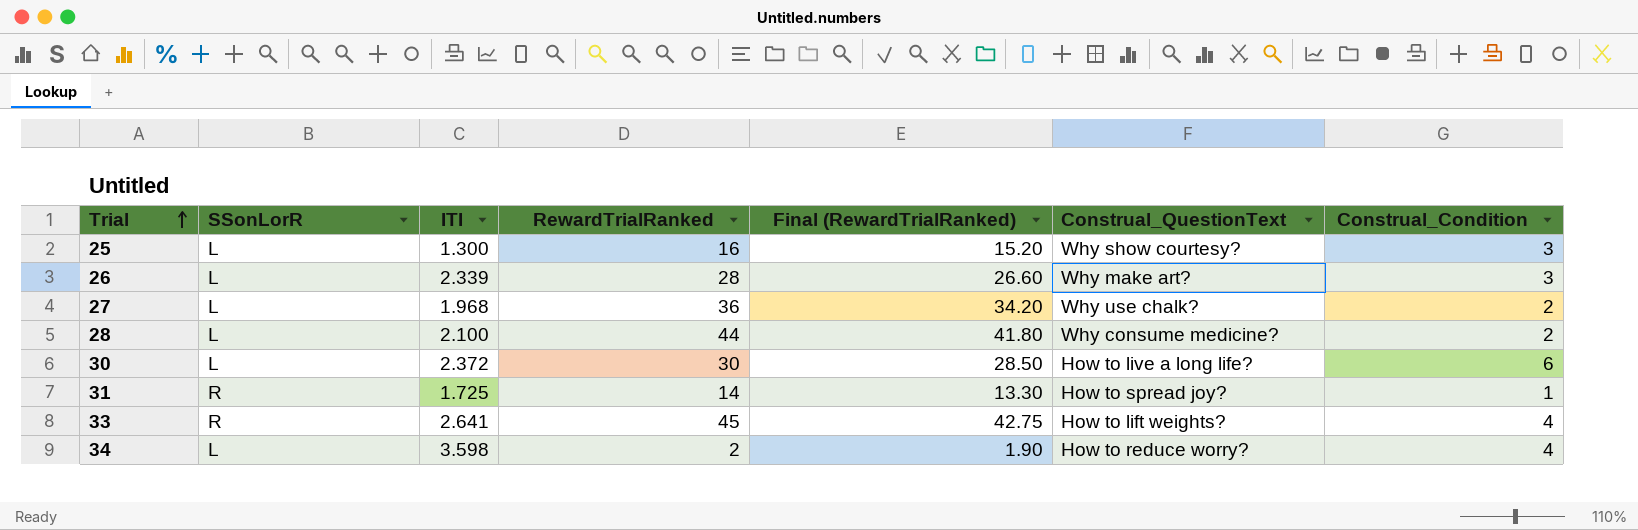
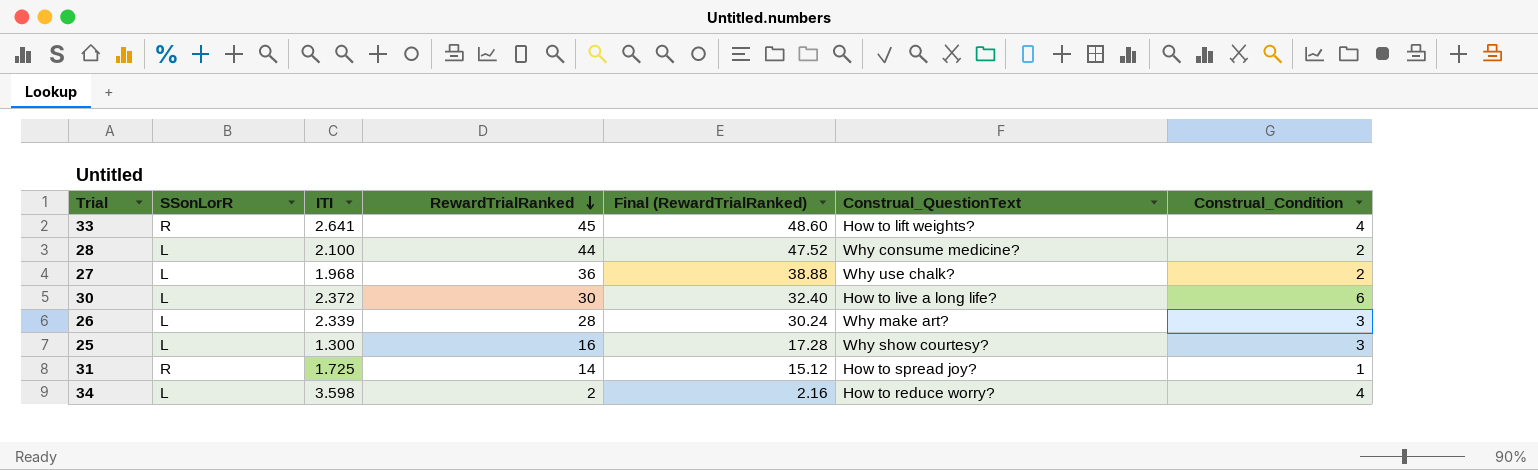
row order: Trial ascending -> RewardTrialRanked descending
column Final (RewardTrialRanked) | formula: [RewardTrialRanked] * 0.95 -> [RewardTrialRanked] * 1.08

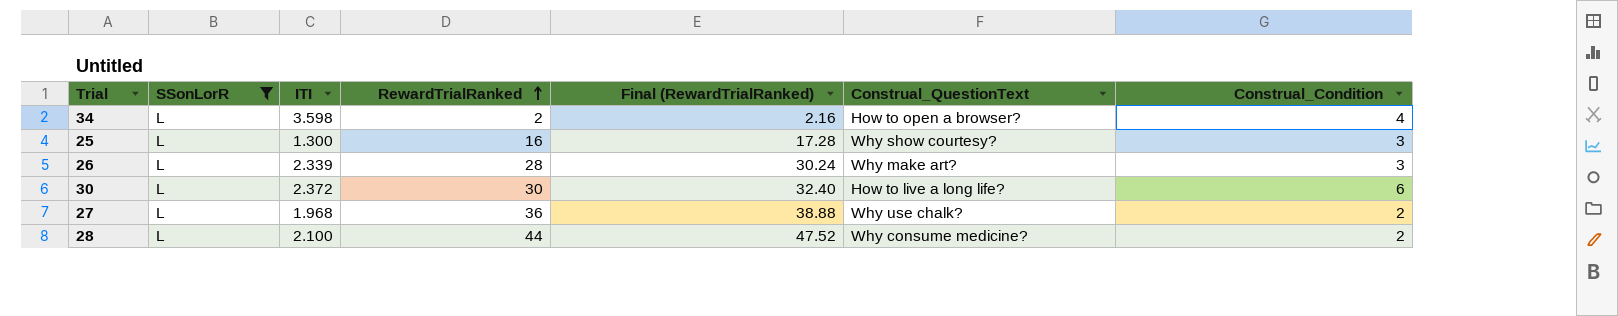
filter: none -> SSonLorR = L
row order: RewardTrialRanked descending -> RewardTrialRanked ascending
34 | Construal_QuestionText: How to reduce worry? -> How to open a browser?

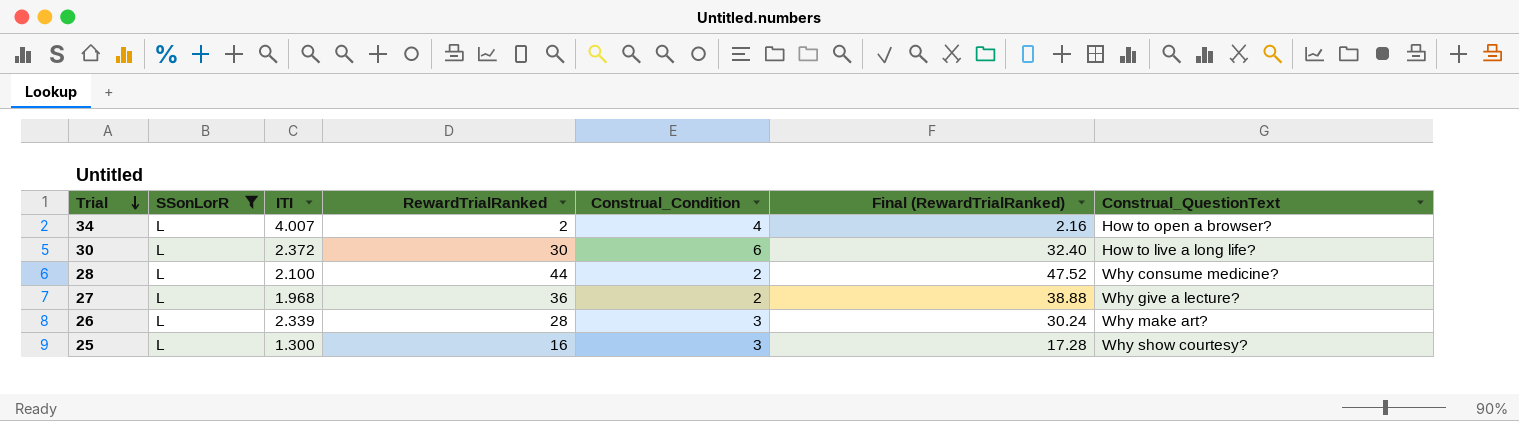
row order: RewardTrialRanked ascending -> Trial descending
column Construal_Condition | position: 7 -> 5
34 | ITI: 3.598 -> 4.007
27 | Construal_QuestionText: Why use chalk? -> Why give a lecture?

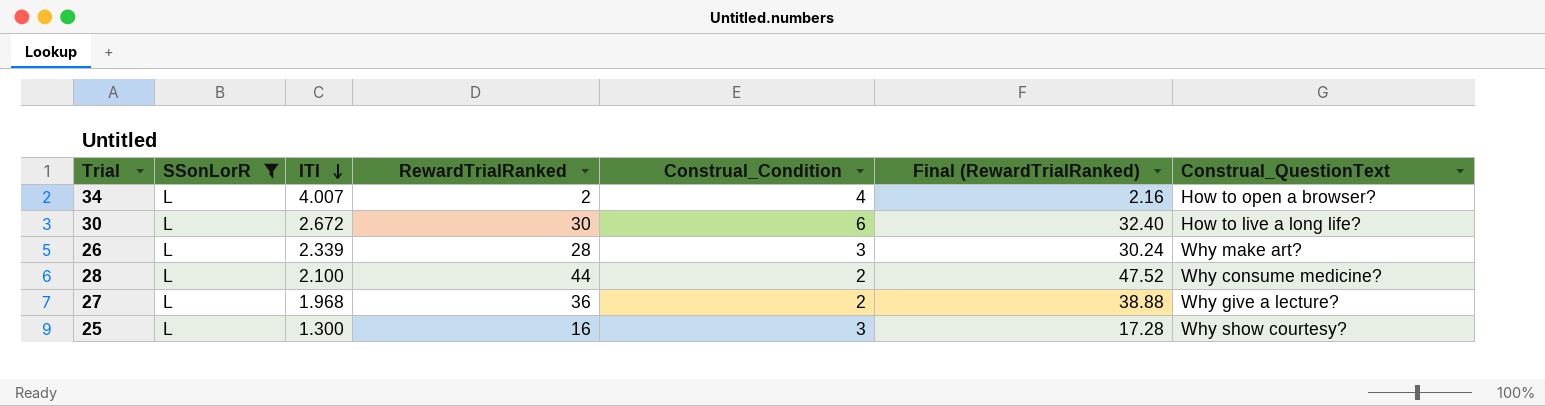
row order: Trial descending -> ITI descending
30 | ITI: 2.372 -> 2.672

